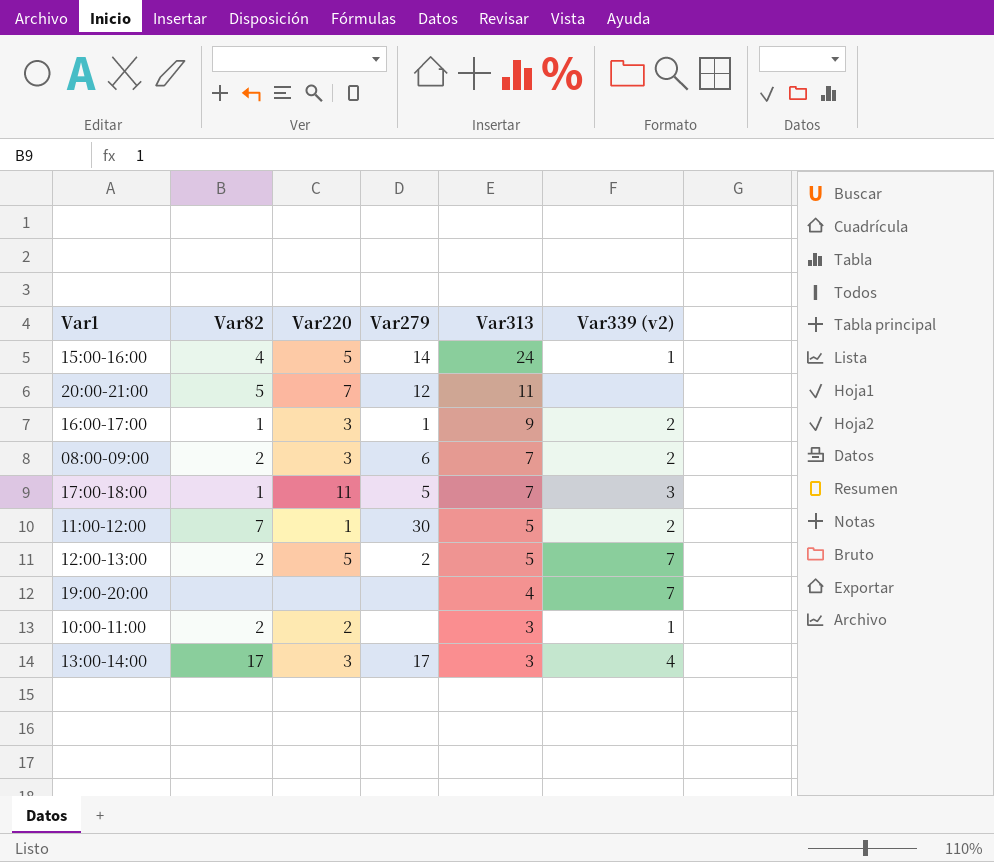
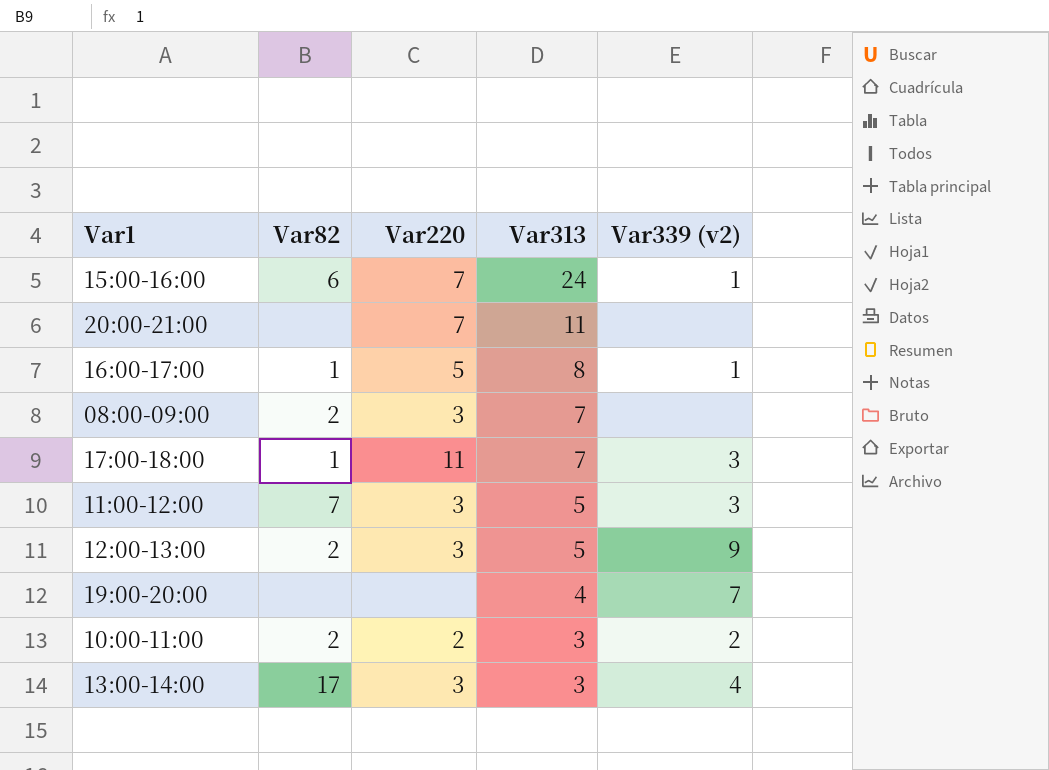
column Var279 | position: 4 -> none
15:00-16:00 | Var82: 4 -> 6
15:00-16:00 | Var220: 5 -> 7
20:00-21:00 | Var82: 5 -> none
16:00-17:00 | Var220: 3 -> 5
16:00-17:00 | Var313: 9 -> 8
16:00-17:00 | Var339 (v2): 2 -> 1
08:00-09:00 | Var339 (v2): 2 -> none
11:00-12:00 | Var220: 1 -> 3
11:00-12:00 | Var339 (v2): 2 -> 3
12:00-13:00 | Var220: 5 -> 3
12:00-13:00 | Var339 (v2): 7 -> 9
10:00-11:00 | Var339 (v2): 1 -> 2

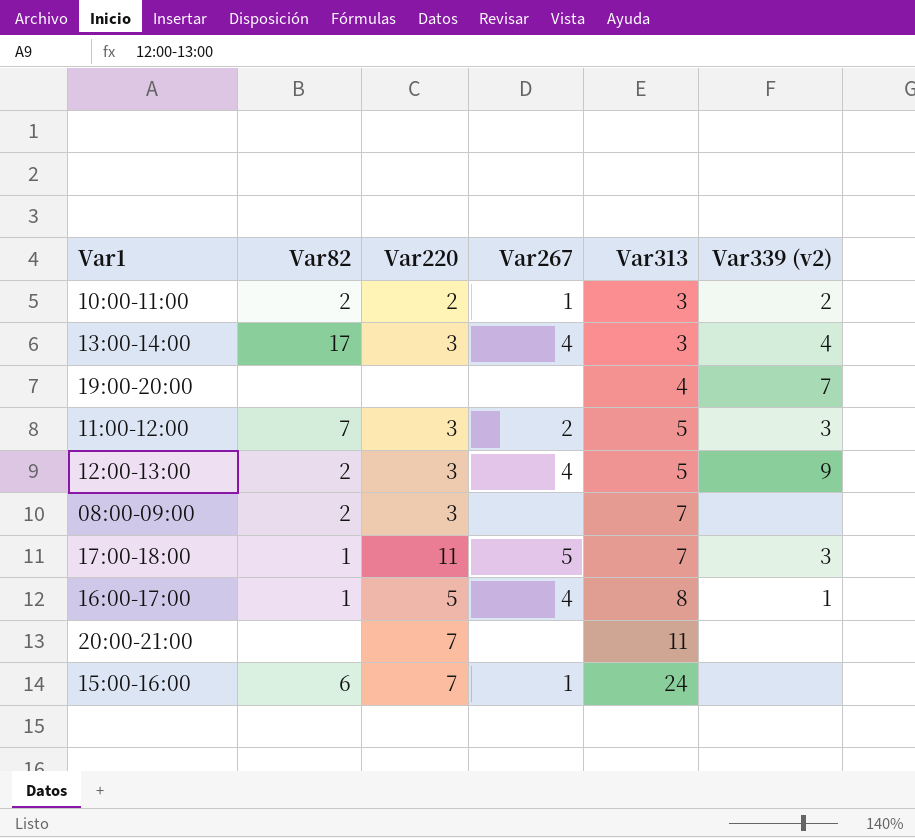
row order: Var313 descending -> Var313 ascending
column Var267 | position: none -> 4
15:00-16:00 | Var339 (v2): 1 -> none

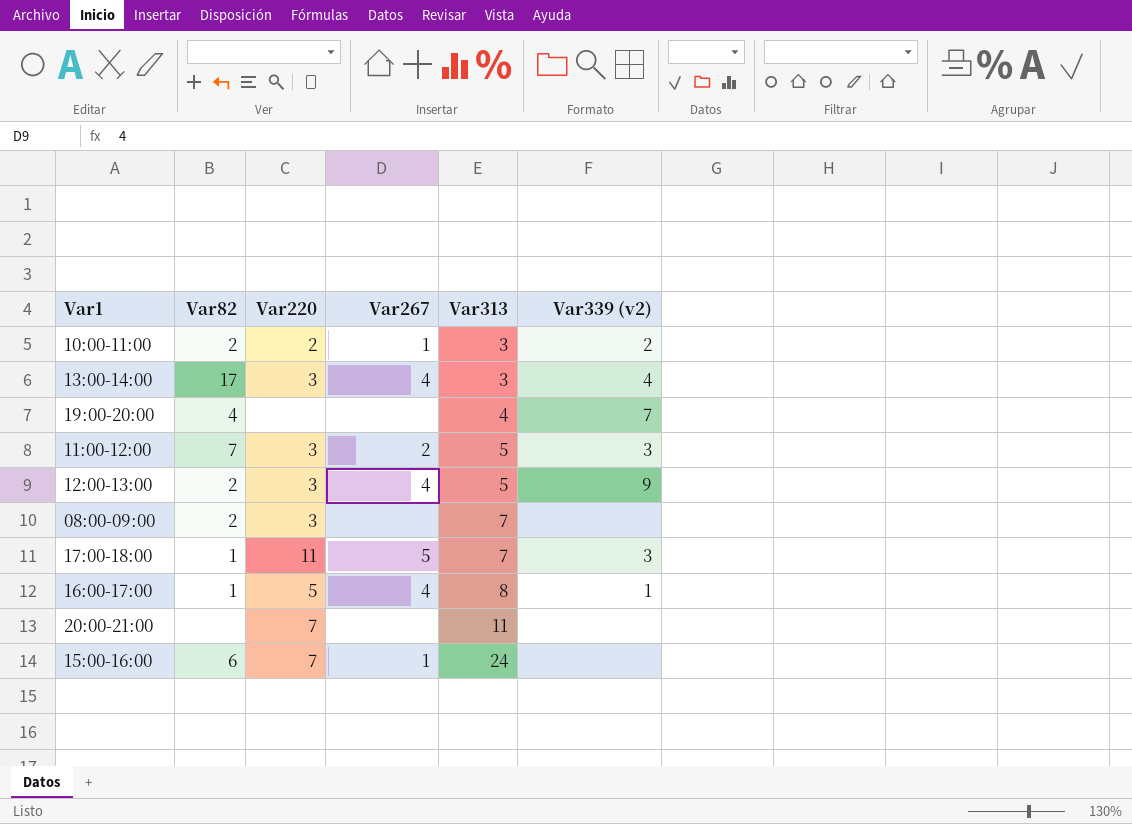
19:00-20:00 | Var82: none -> 4

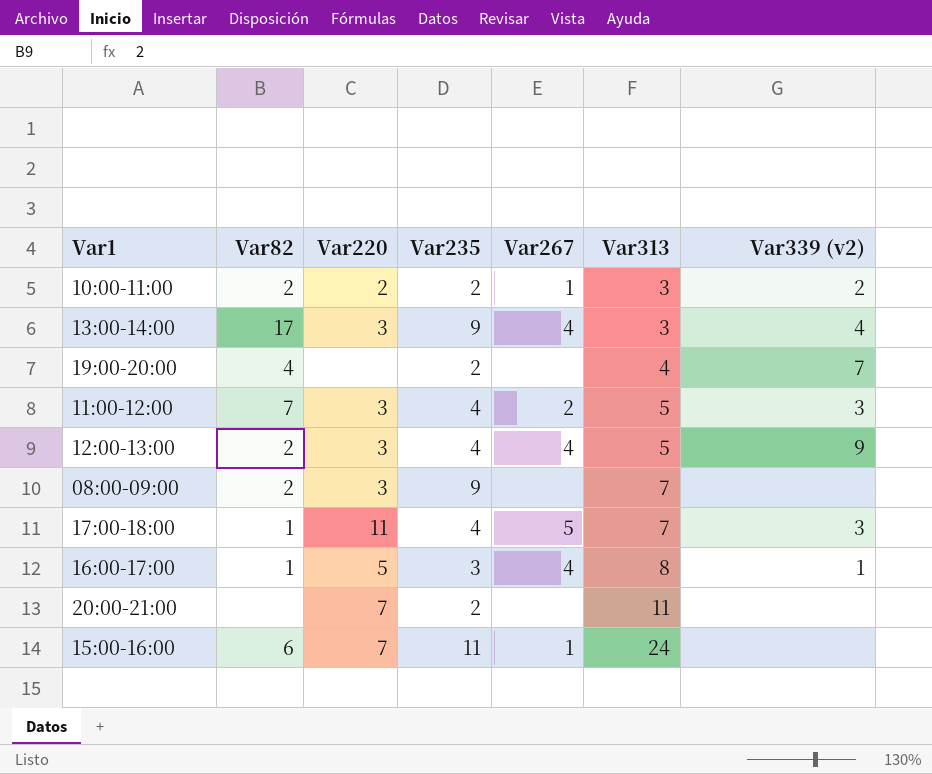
column Var235 | position: none -> 4

